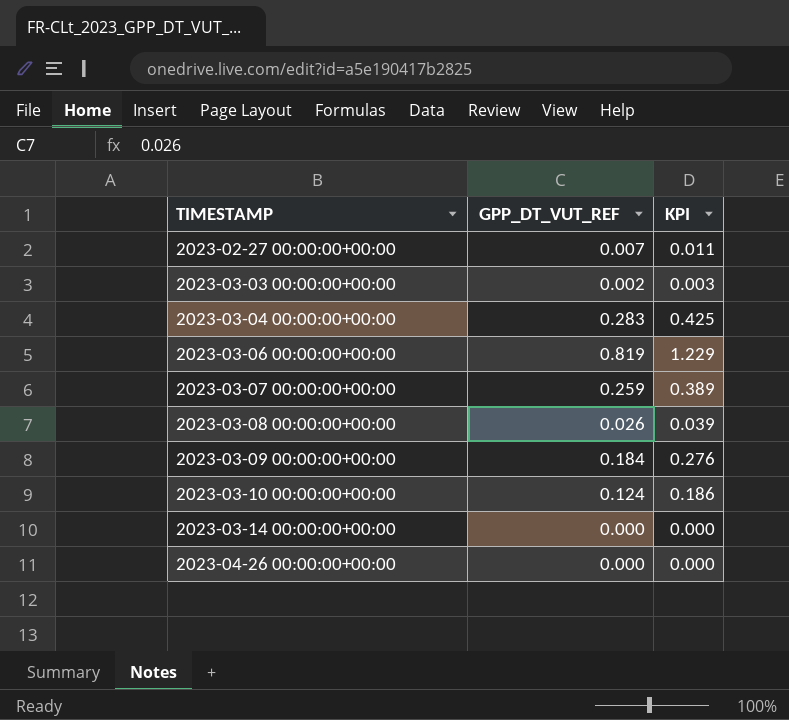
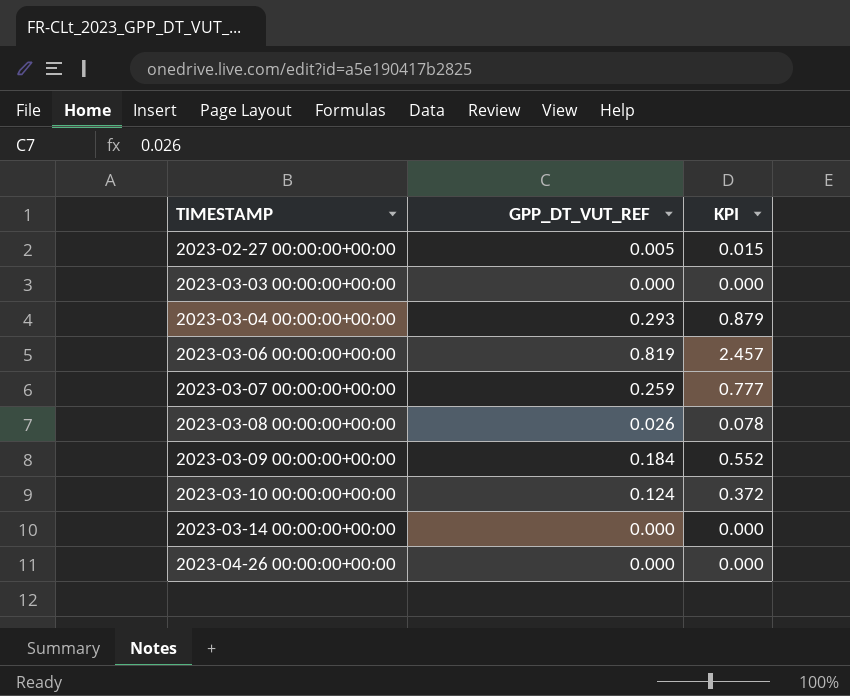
column KPI | formula: [GPP_DT_VUT_REF] * 1.5 -> [GPP_DT_VUT_REF] * 3
2023-02-27 00:00:00+00:00 | GPP_DT_VUT_REF: 0.007 -> 0.005
2023-03-03 00:00:00+00:00 | GPP_DT_VUT_REF: 0.002 -> 0.000
2023-03-04 00:00:00+00:00 | GPP_DT_VUT_REF: 0.283 -> 0.293

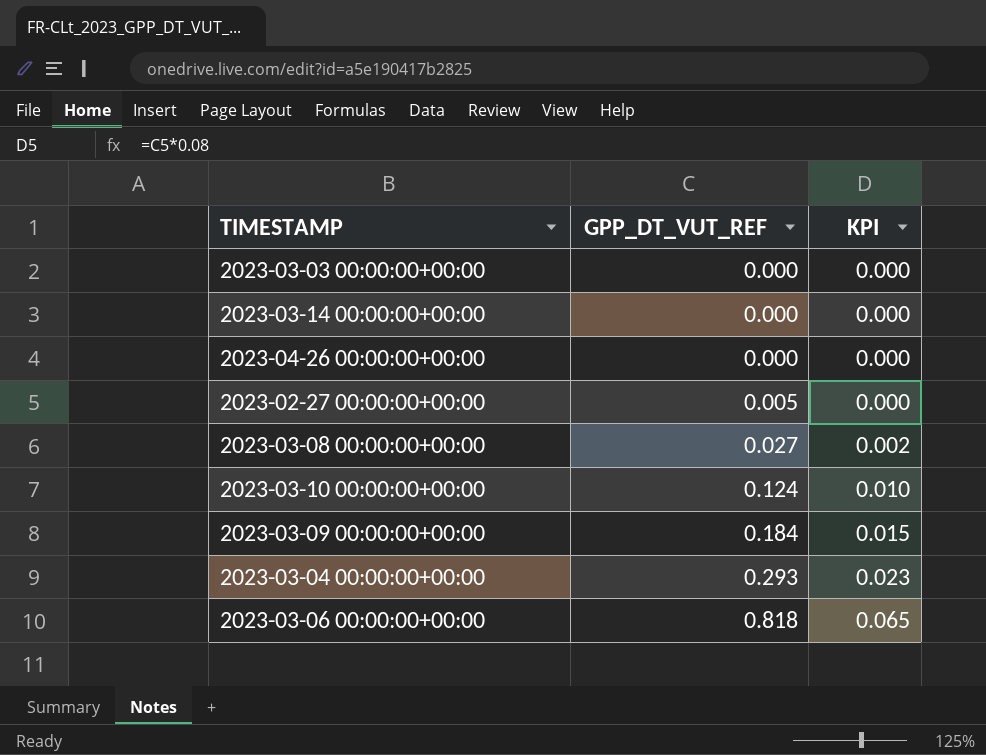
row order: TIMESTAMP ascending -> GPP_DT_VUT_REF ascending
column KPI | formula: [GPP_DT_VUT_REF] * 3 -> [GPP_DT_VUT_REF] * 0.08
row 2023-03-07 00:00:00+00:00: 0.259 | 0.777 -> none
2023-03-08 00:00:00+00:00 | GPP_DT_VUT_REF: 0.026 -> 0.027
2023-03-06 00:00:00+00:00 | GPP_DT_VUT_REF: 0.819 -> 0.818

